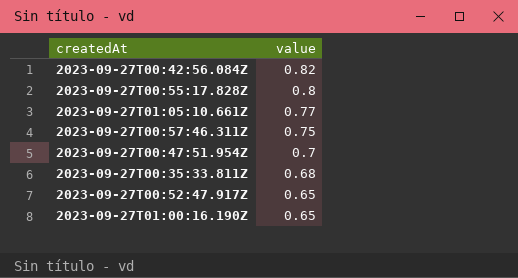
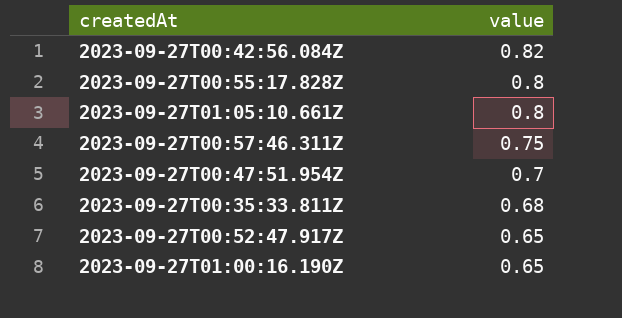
2023-09-27T01:05:10.661Z | value: 0.77 -> 0.8

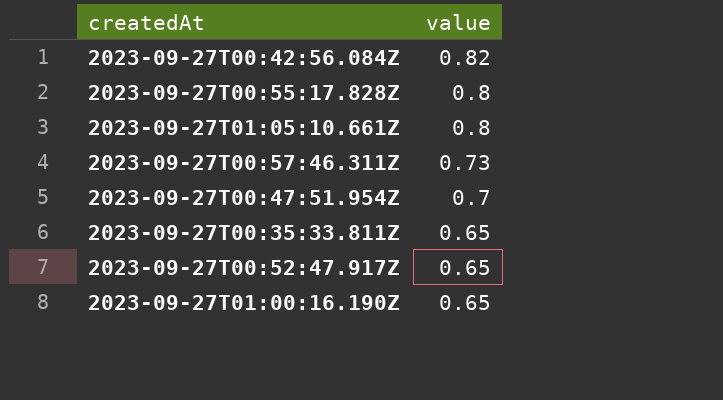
2023-09-27T00:57:46.311Z | value: 0.75 -> 0.73
2023-09-27T00:35:33.811Z | value: 0.68 -> 0.65

